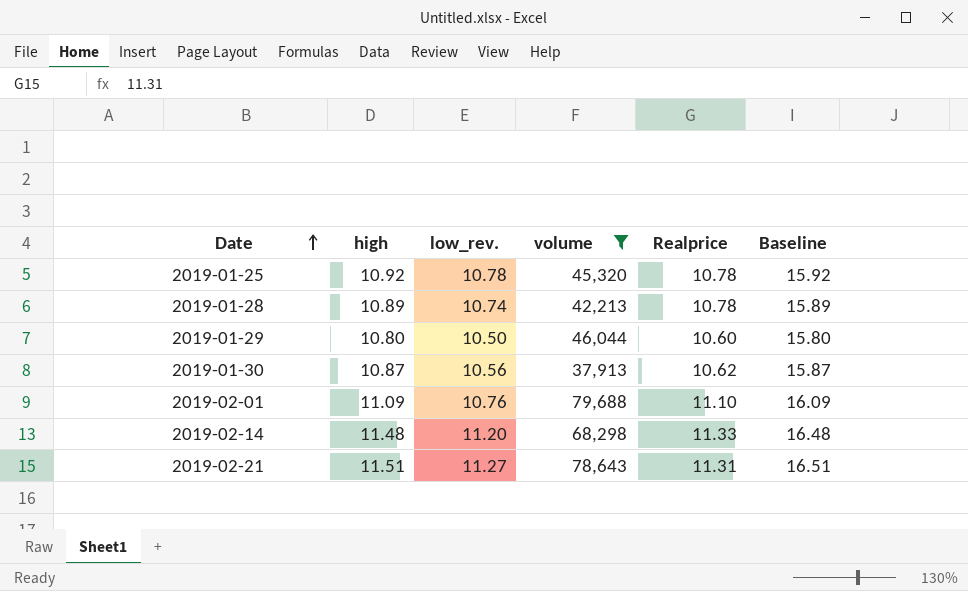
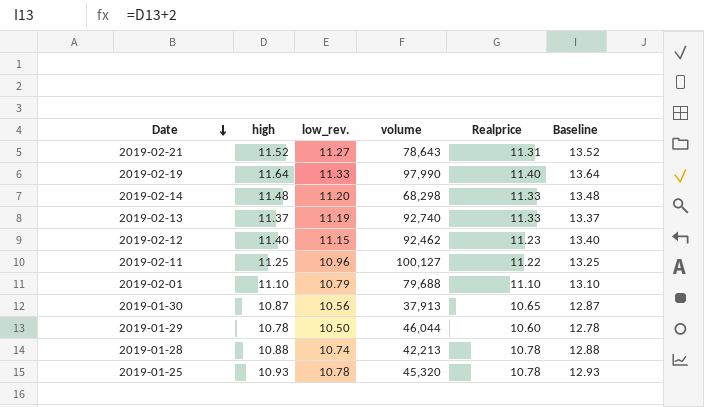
filter: volume <= 79,688 -> none
row order: Date ascending -> Date descending
column Baseline | formula: [high] + 5 -> [high] + 2
2019-02-21 | high: 11.51 -> 11.52
2019-02-01 | high: 11.09 -> 11.10
2019-02-01 | low_rev.: 10.76 -> 10.79
2019-01-30 | Realprice: 10.62 -> 10.65
2019-01-29 | high: 10.80 -> 10.78
2019-01-28 | high: 10.89 -> 10.88
2019-01-25 | high: 10.92 -> 10.93

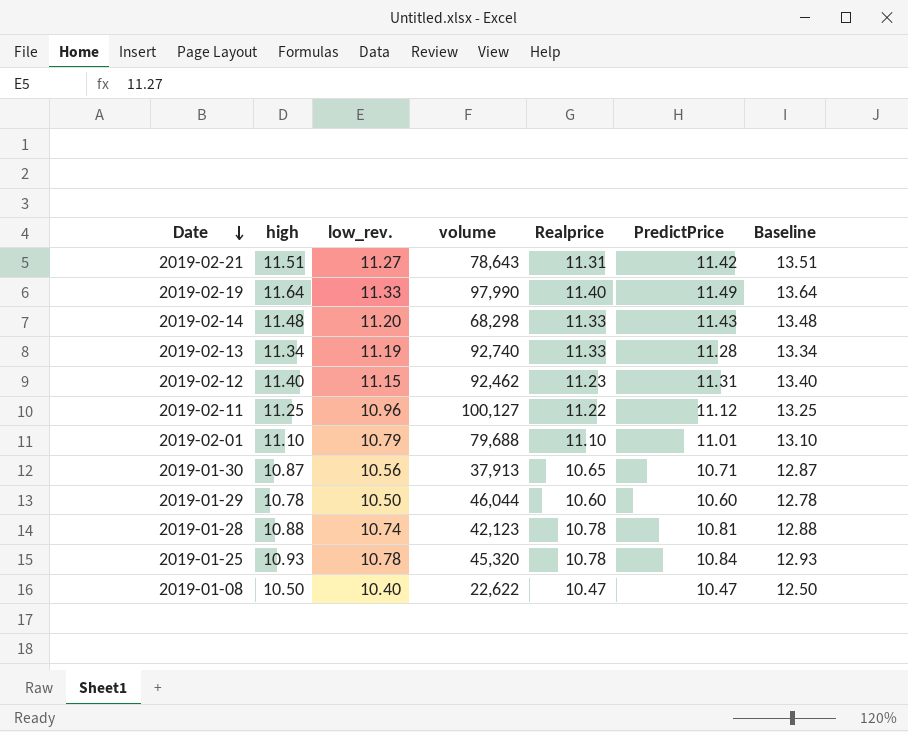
column PredictPrice | position: none -> 6
2019-02-21 | high: 11.52 -> 11.51
2019-02-21 | Baseline: 13.52 -> 13.51
2019-02-13 | high: 11.37 -> 11.34
2019-02-13 | Baseline: 13.37 -> 13.34
2019-01-28 | volume: 42,213 -> 42,123
row 2019-01-08: none -> 10.50 | 10.40 | 22,622 | 10.47 | 10.47 | 12.50

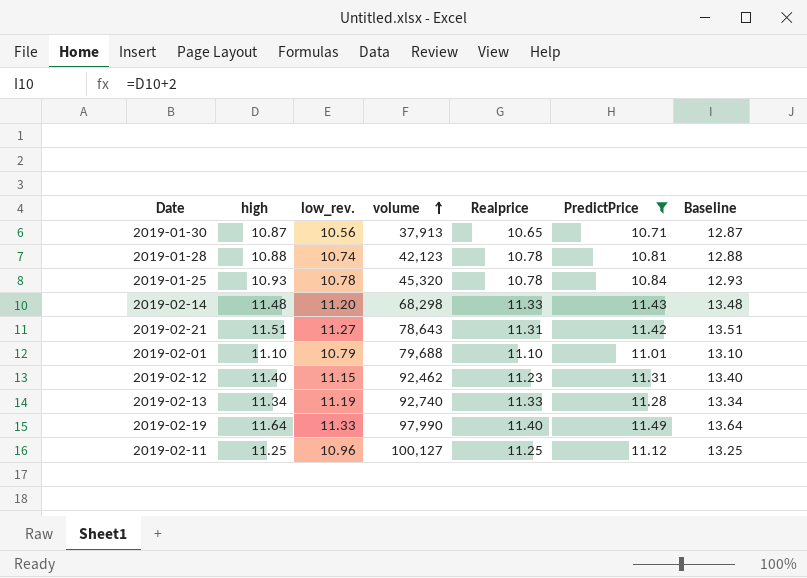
filter: none -> PredictPrice >= 10.71
row order: Date descending -> volume ascending
2019-02-11 | Realprice: 11.22 -> 11.25

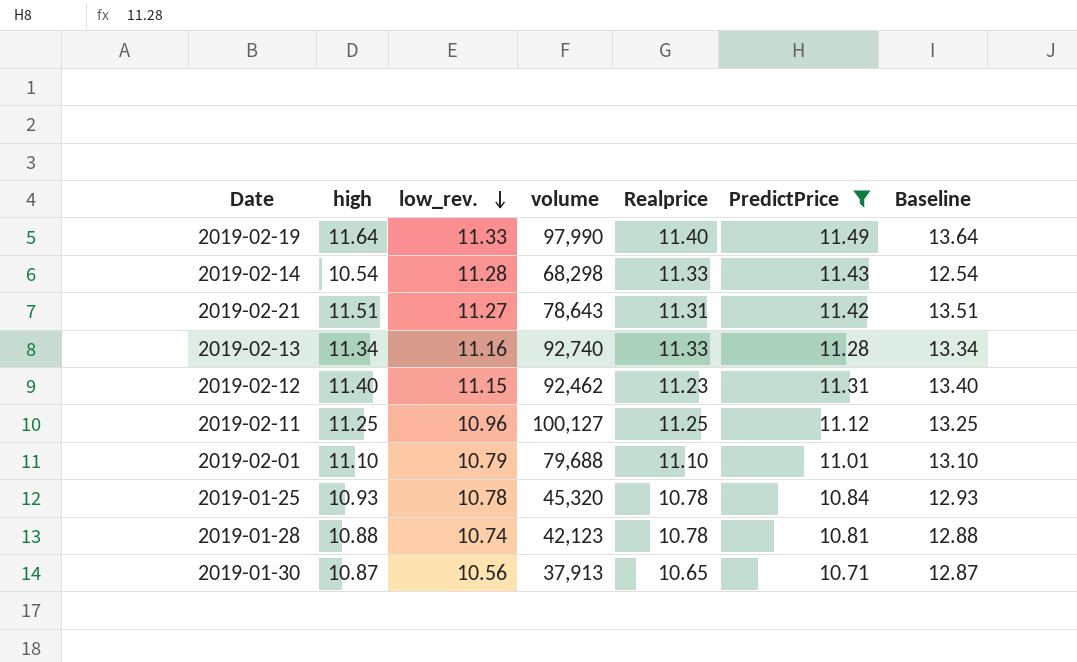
row order: volume ascending -> low_rev. descending
2019-02-14 | high: 11.48 -> 10.54
2019-02-14 | low_rev.: 11.20 -> 11.28
2019-02-14 | Baseline: 13.48 -> 12.54
2019-02-13 | low_rev.: 11.19 -> 11.16

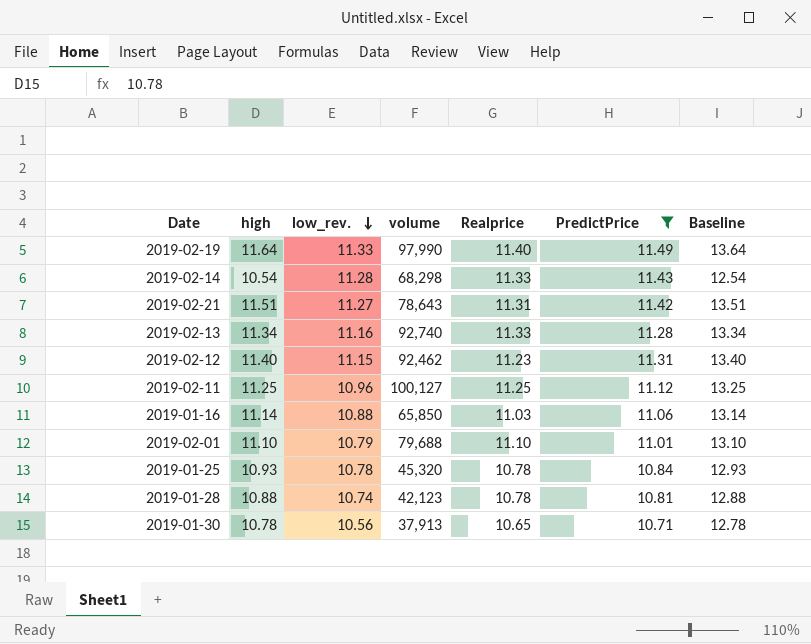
row 2019-01-16: none -> 11.14 | 10.88 | 65,850 | 11.03 | 11.06 | 13.14
2019-01-30 | high: 10.87 -> 10.78
2019-01-30 | Baseline: 12.87 -> 12.78

